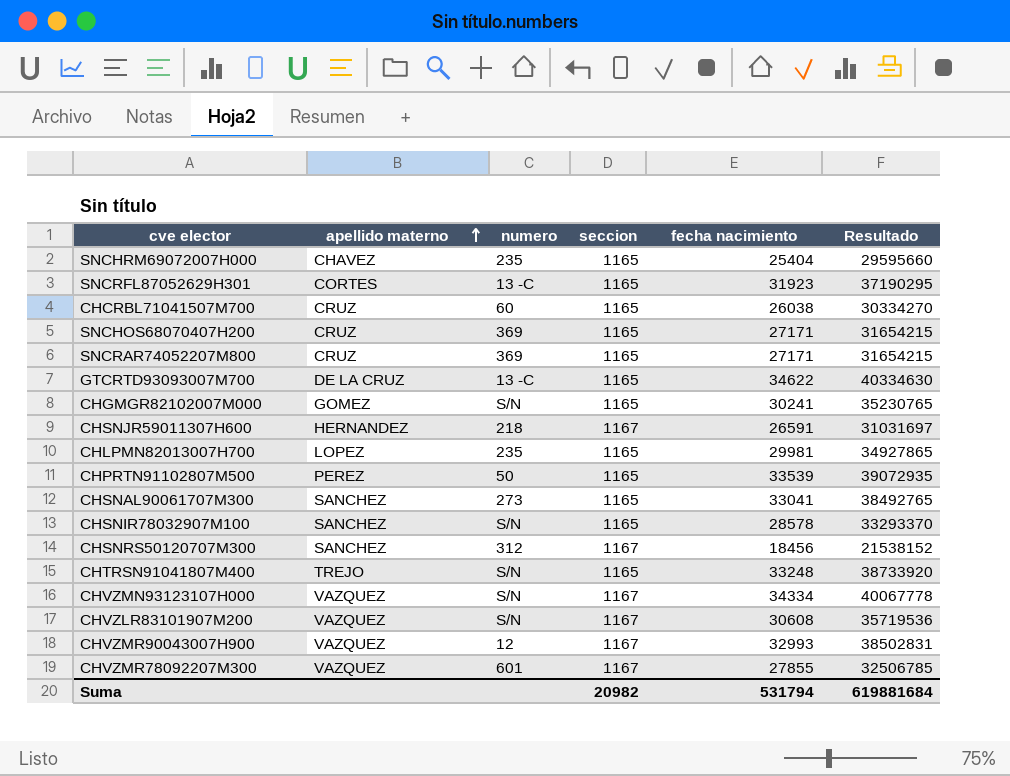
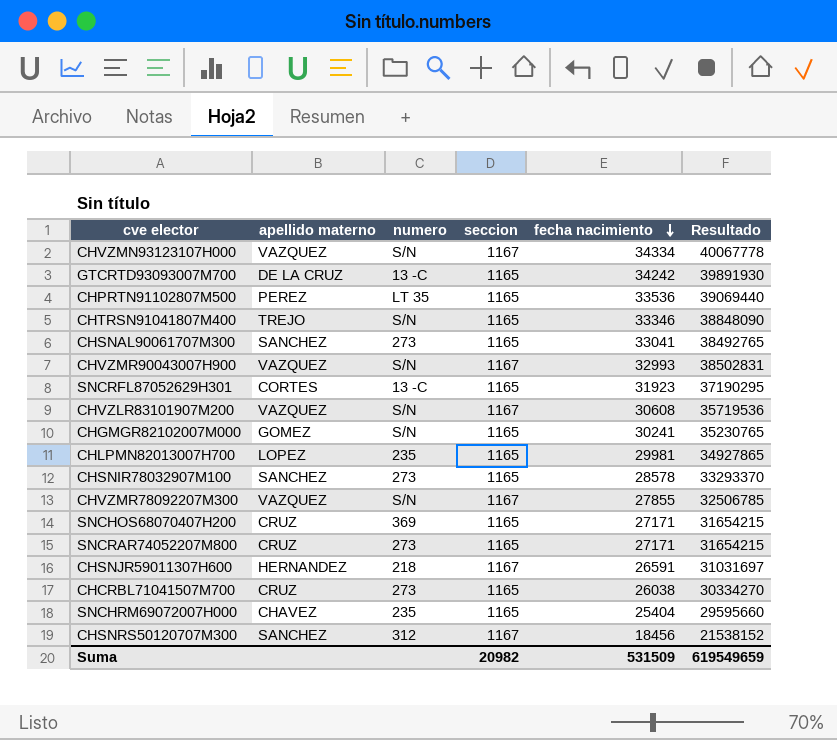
row order: apellido materno ascending -> fecha nacimiento descending
GTCRTD93093007M700 | fecha nacimiento: 34622 -> 34242
GTCRTD93093007M700 | Resultado: 40334630 -> 39891930
CHPRTN91102807M500 | numero: 50 -> LT 35
CHPRTN91102807M500 | fecha nacimiento: 33539 -> 33536
CHPRTN91102807M500 | Resultado: 39072935 -> 39069440
CHTRSN91041807M400 | fecha nacimiento: 33248 -> 33346
CHTRSN91041807M400 | Resultado: 38733920 -> 38848090
CHVZMR90043007H900 | numero: 12 -> S/N
CHSNIR78032907M100 | numero: S/N -> 273
CHVZMR78092207M300 | numero: 601 -> S/N
SNCRAR74052207M800 | numero: 369 -> 273
CHCRBL71041507M700 | numero: 60 -> 273
Suma | fecha nacimiento: 531794 -> 531509
Suma | Resultado: 619881684 -> 619549659

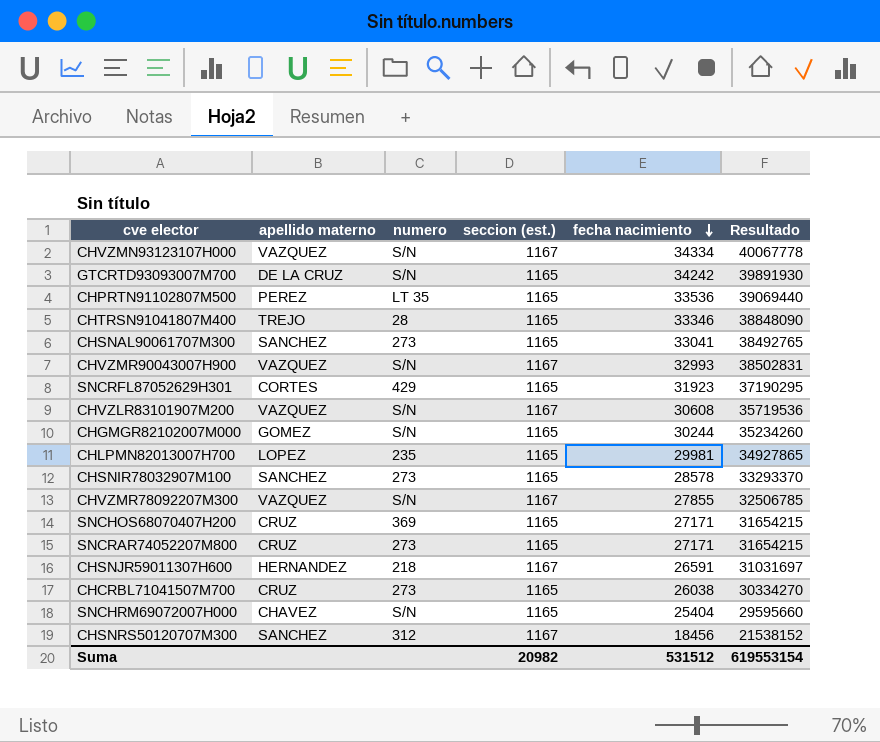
column name: seccion -> seccion (est.)
GTCRTD93093007M700 | numero: 13 -C -> S/N
CHTRSN91041807M400 | numero: S/N -> 28
SNCRFL87052629H301 | numero: 13 -C -> 429
CHGMGR82102007M000 | fecha nacimiento: 30241 -> 30244
CHGMGR82102007M000 | Resultado: 35230765 -> 35234260
SNCHRM69072007H000 | numero: 235 -> S/N
Suma | fecha nacimiento: 531509 -> 531512
Suma | Resultado: 619549659 -> 619553154

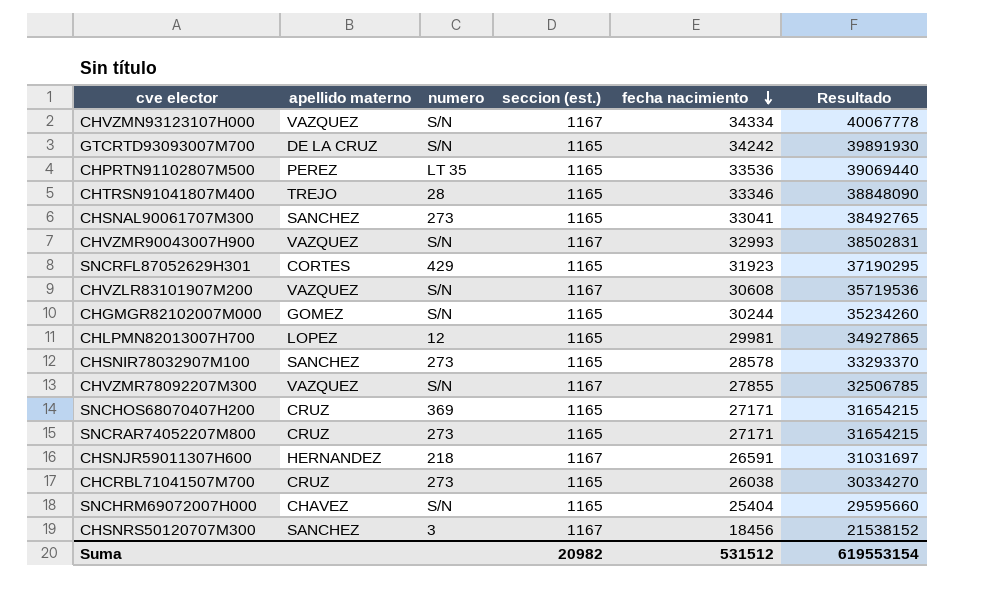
CHLPMN82013007H700 | numero: 235 -> 12
CHSNRS50120707M300 | numero: 312 -> 3

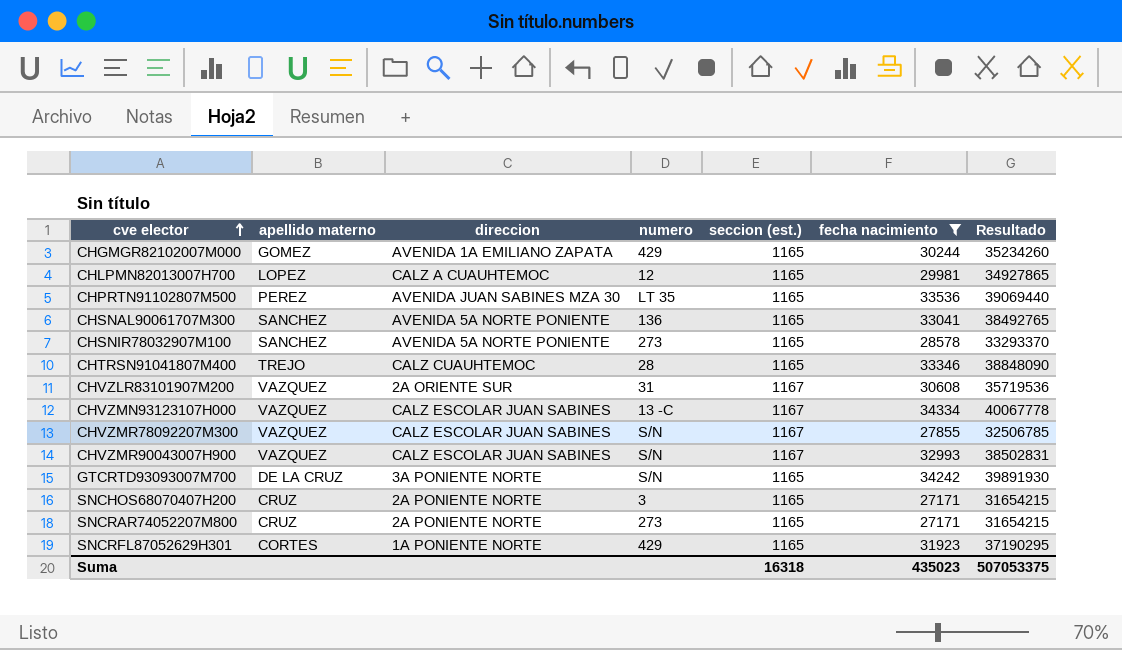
filter: none -> fecha nacimiento >= 27171
row order: fecha nacimiento descending -> cve elector ascending
column direccion | position: none -> 3
CHGMGR82102007M000 | numero: S/N -> 429
CHSNAL90061707M300 | numero: 273 -> 136
CHVZLR83101907M200 | numero: S/N -> 31
CHVZMN93123107H000 | numero: S/N -> 13 -C
SNCHOS68070407H200 | numero: 369 -> 3
Suma | seccion (est.): 20982 -> 16318
Suma | fecha nacimiento: 531512 -> 435023
Suma | Resultado: 619553154 -> 507053375

